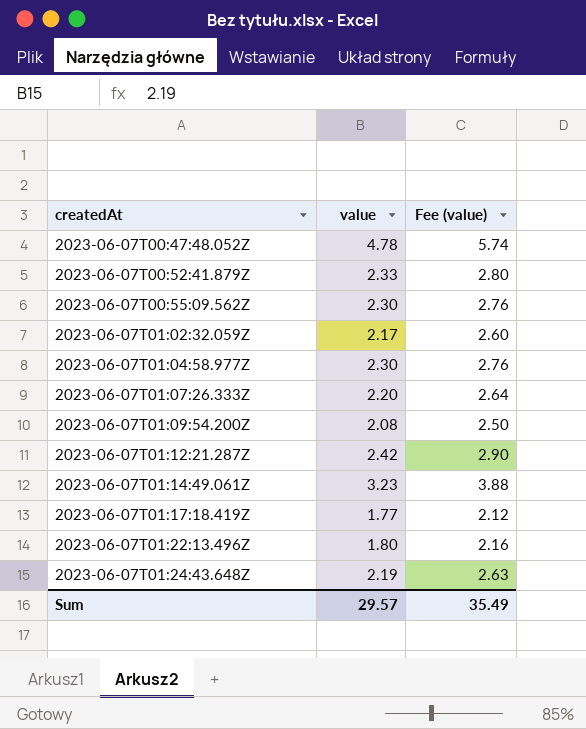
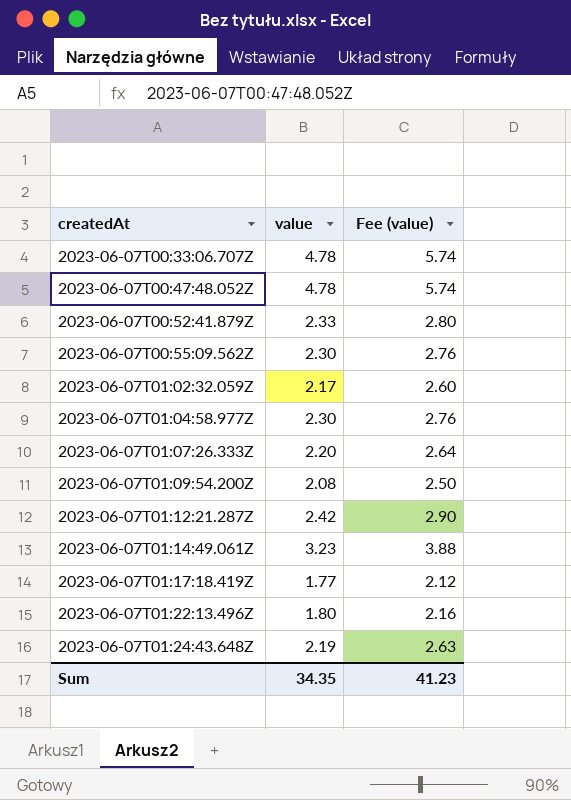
row 2023-06-07T00:33:06.707Z: none -> 4.78 | 5.74
Sum | value: 29.57 -> 34.35
Sum | Fee (value): 35.49 -> 41.23

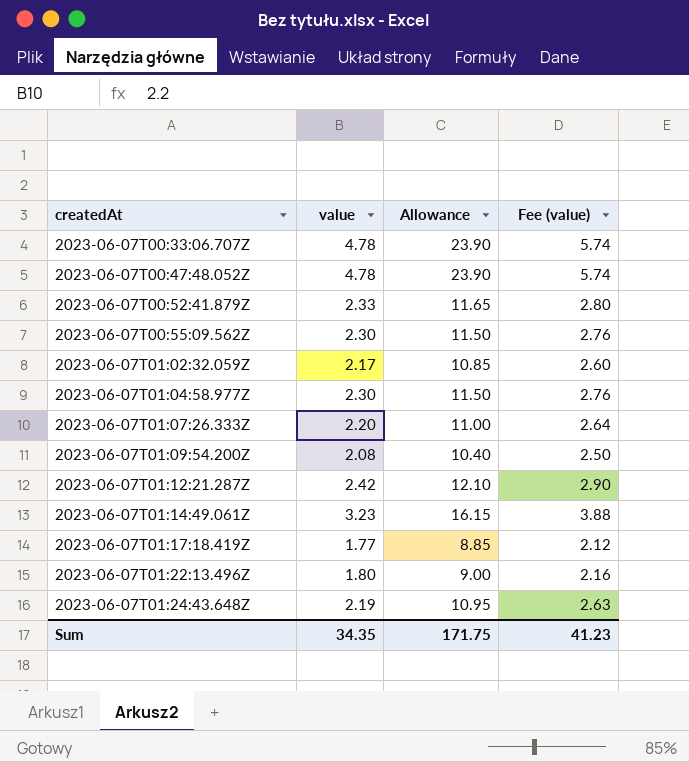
column Allowance | formula: none -> [value] * 5

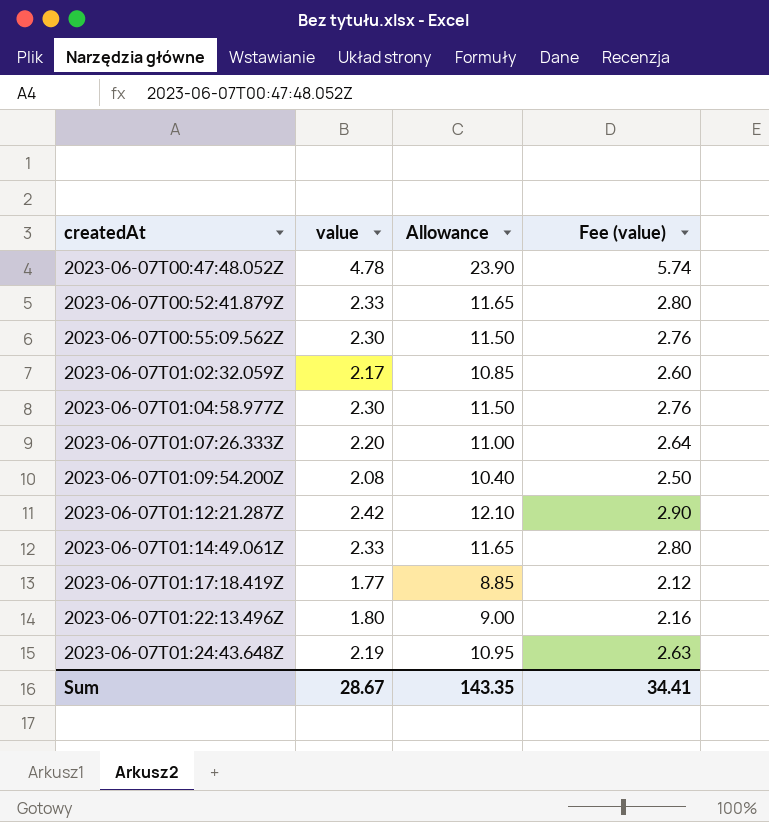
row 2023-06-07T00:33:06.707Z: 4.78 | 23.90 | 5.74 -> none
2023-06-07T01:14:49.061Z | value: 3.23 -> 2.33
2023-06-07T01:14:49.061Z | Allowance: 16.15 -> 11.65
2023-06-07T01:14:49.061Z | Fee (value): 3.88 -> 2.80
Sum | value: 34.35 -> 28.67
Sum | Allowance: 171.75 -> 143.35
Sum | Fee (value): 41.23 -> 34.41

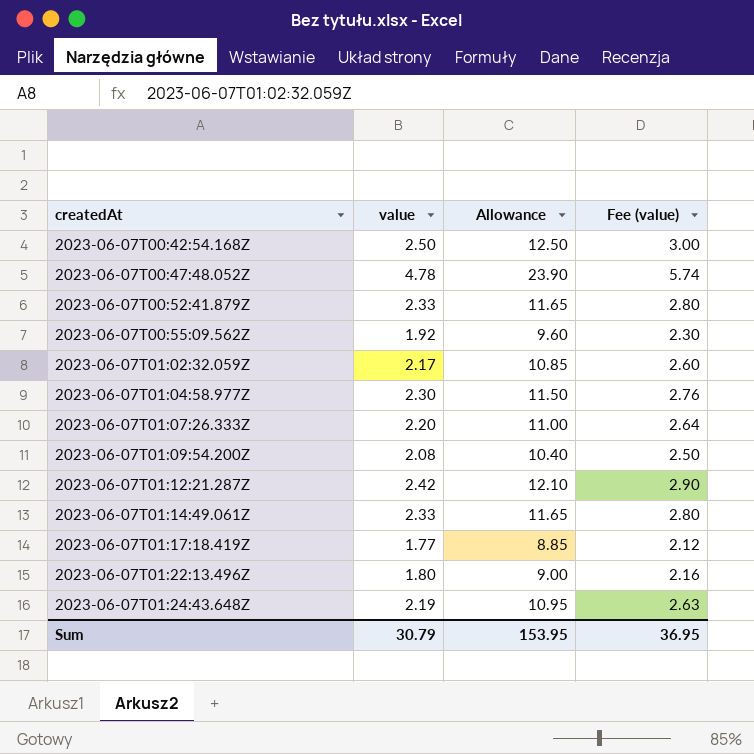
row 2023-06-07T00:42:54.168Z: none -> 2.50 | 12.50 | 3.00
2023-06-07T00:55:09.562Z | value: 2.30 -> 1.92
2023-06-07T00:55:09.562Z | Allowance: 11.50 -> 9.60
2023-06-07T00:55:09.562Z | Fee (value): 2.76 -> 2.30
Sum | value: 28.67 -> 30.79
Sum | Allowance: 143.35 -> 153.95
Sum | Fee (value): 34.41 -> 36.95

